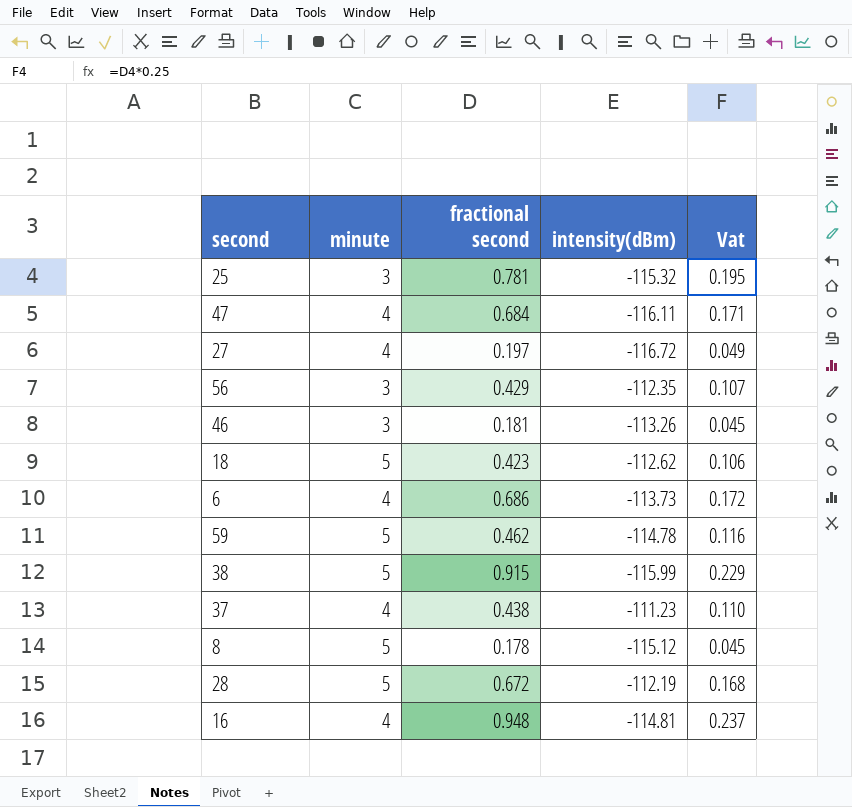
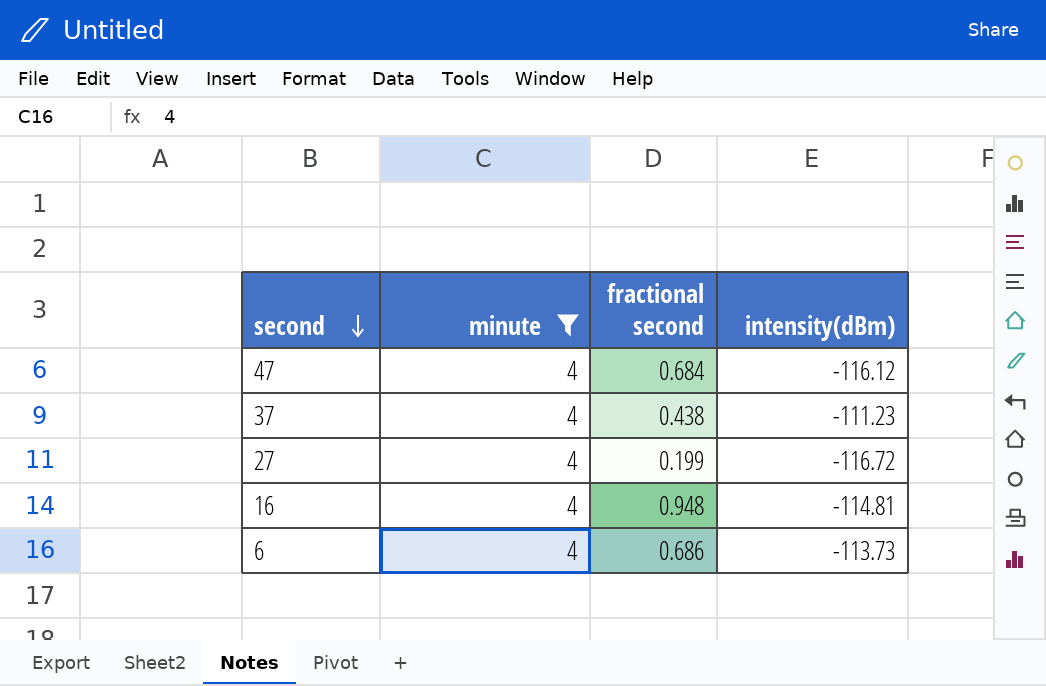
filter: none -> minute = 4
row order: none -> second descending
column Vat | formula: [fractional second] * 0.25 -> none
47 | intensity(dBm): -116.11 -> -116.12
27 | fractional second: 0.197 -> 0.199

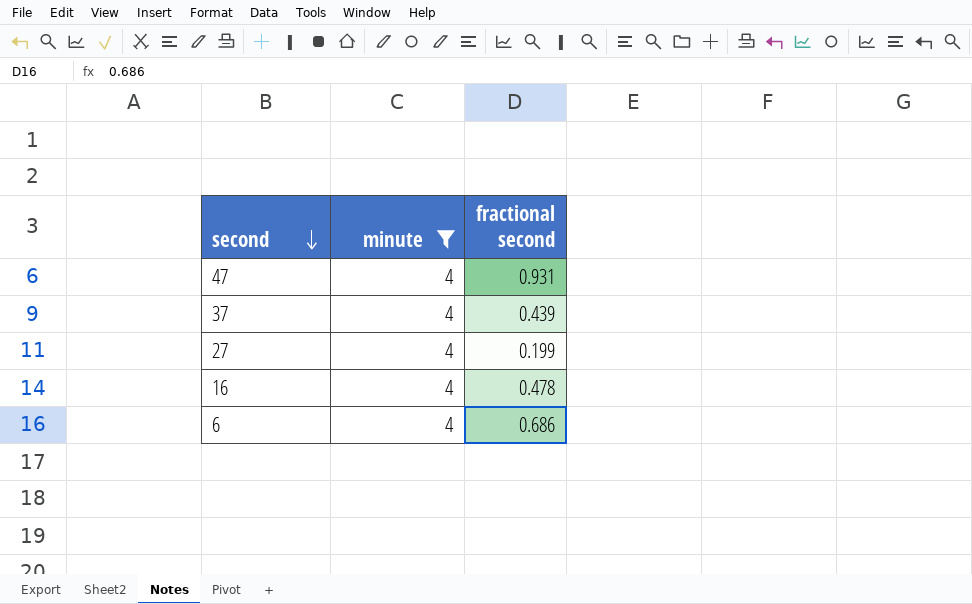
column intensity(dBm) | position: 4 -> none
47 | fractional second: 0.684 -> 0.931
37 | fractional second: 0.438 -> 0.439
16 | fractional second: 0.948 -> 0.478

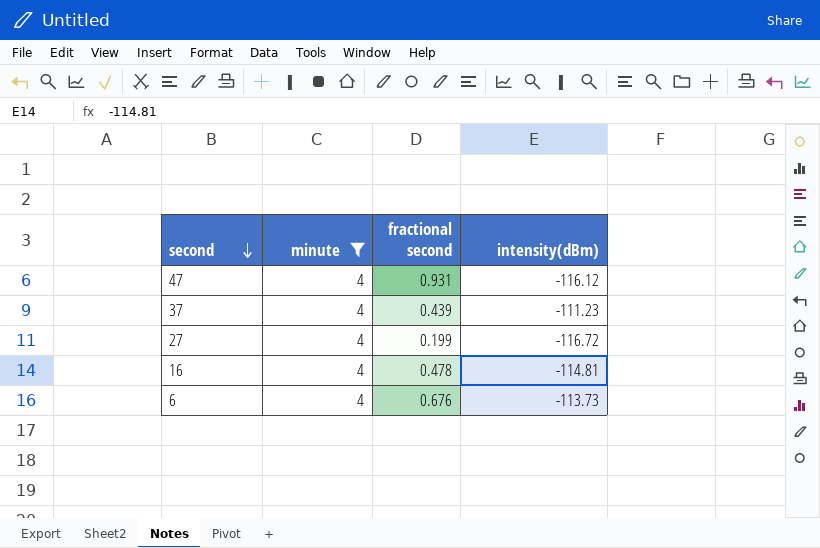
column intensity(dBm) | position: none -> 4
6 | fractional second: 0.686 -> 0.676

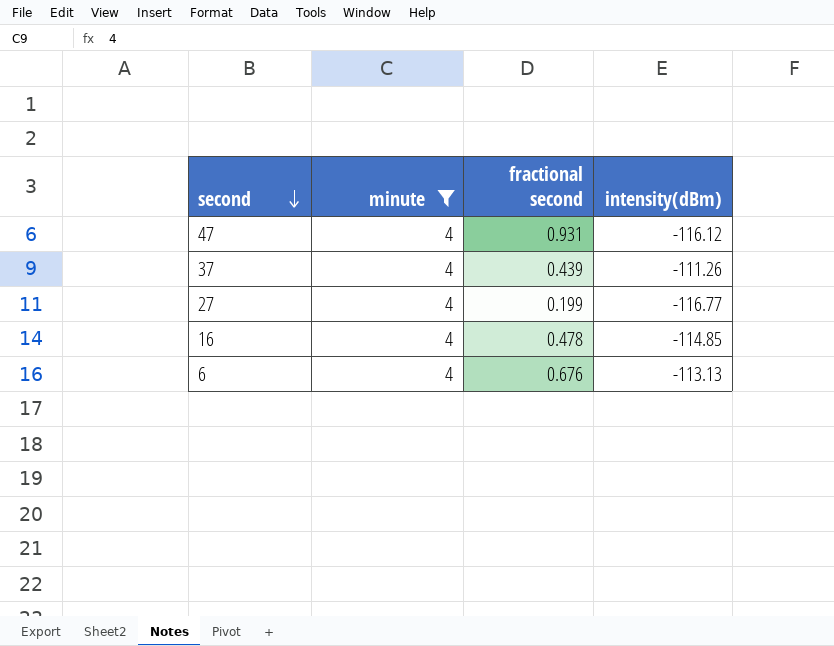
37 | intensity(dBm): -111.23 -> -111.26
27 | intensity(dBm): -116.72 -> -116.77
16 | intensity(dBm): -114.81 -> -114.85
6 | intensity(dBm): -113.73 -> -113.13

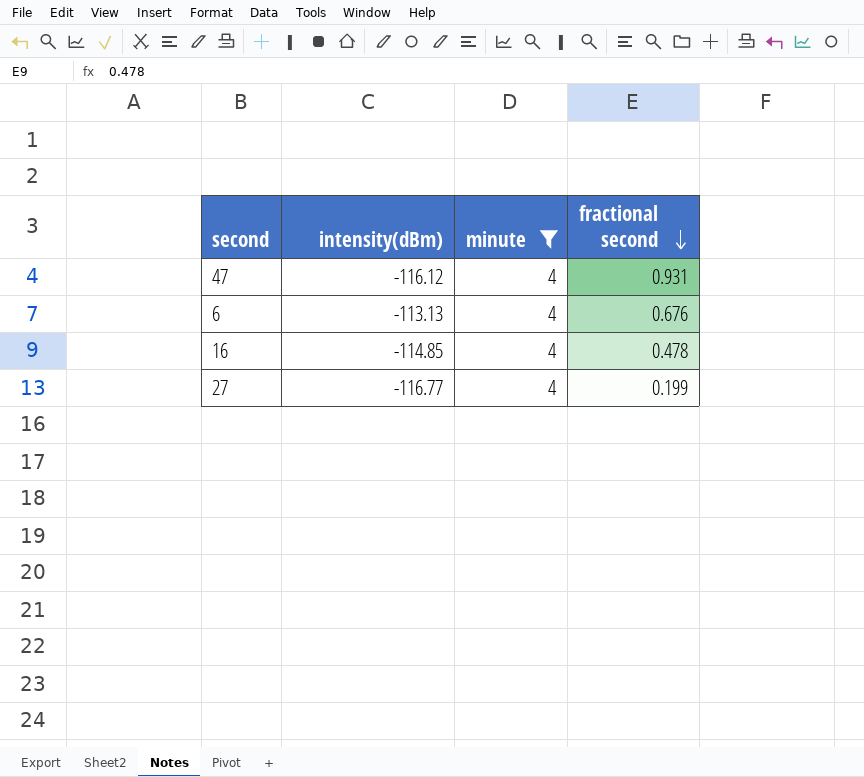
row order: second descending -> fractional second descending
column intensity(dBm) | position: 4 -> 2
row 37: 4 | 0.439 | -111.26 -> none

